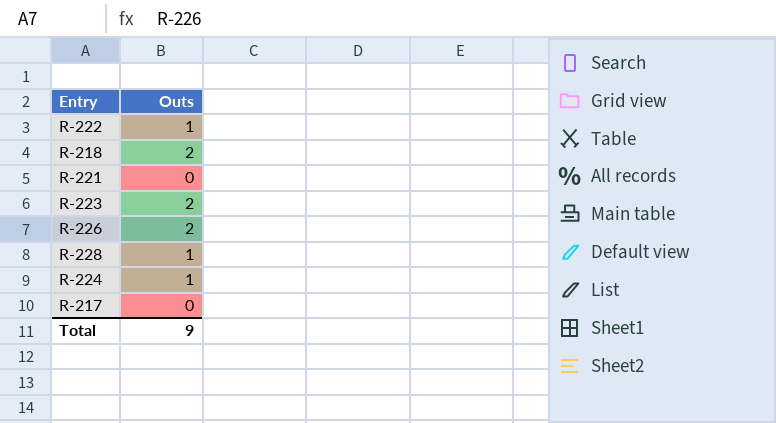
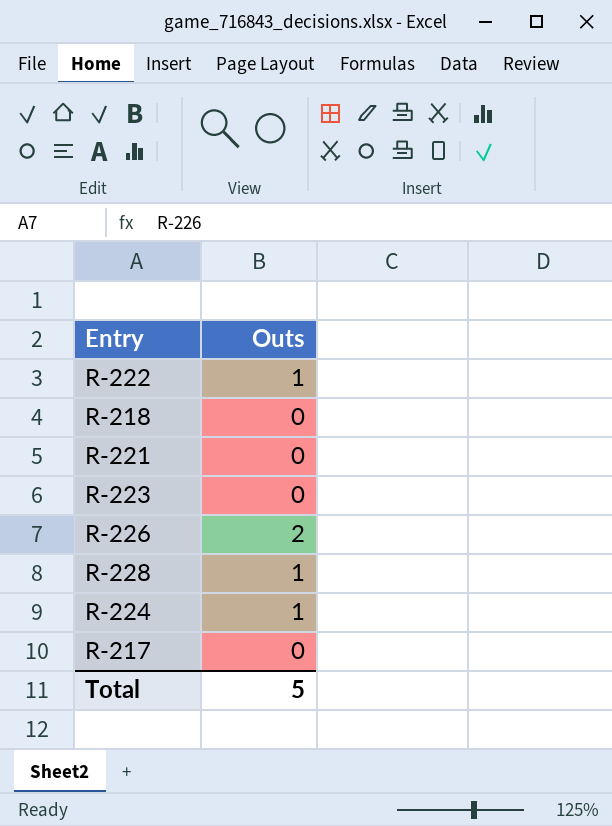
R-218 | Outs: 2 -> 0
R-223 | Outs: 2 -> 0
Total | Outs: 9 -> 5

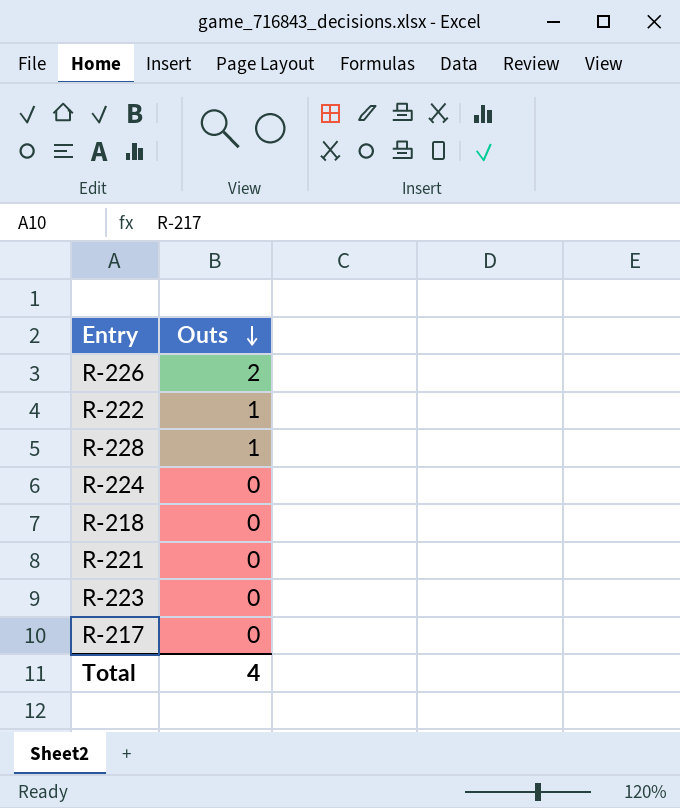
row order: none -> Outs descending
R-224 | Outs: 1 -> 0
Total | Outs: 5 -> 4

